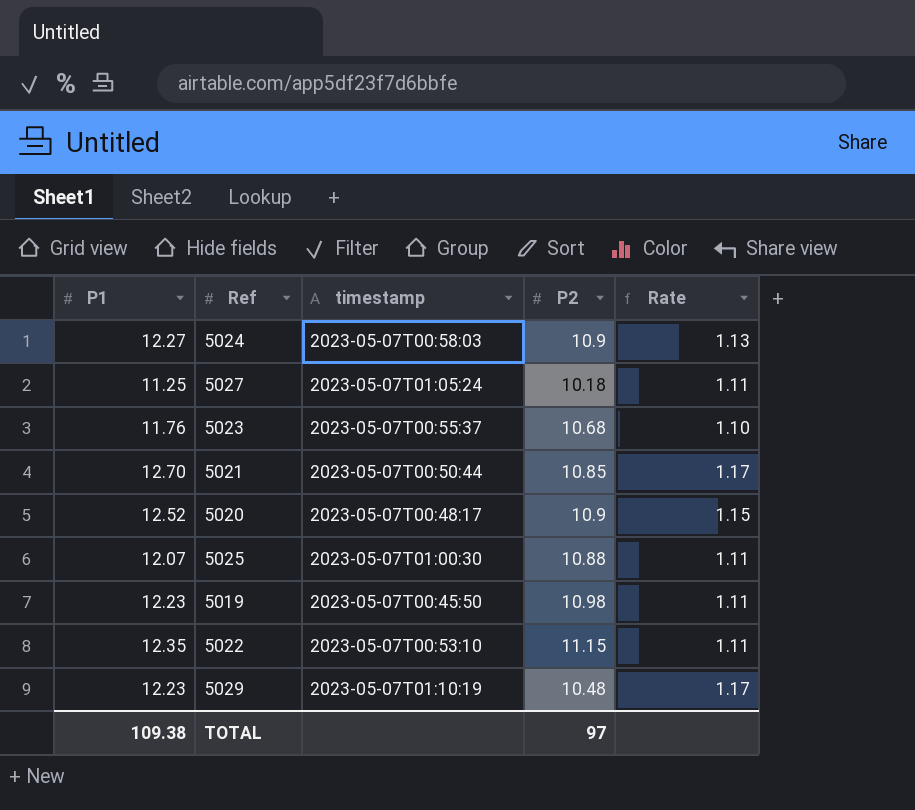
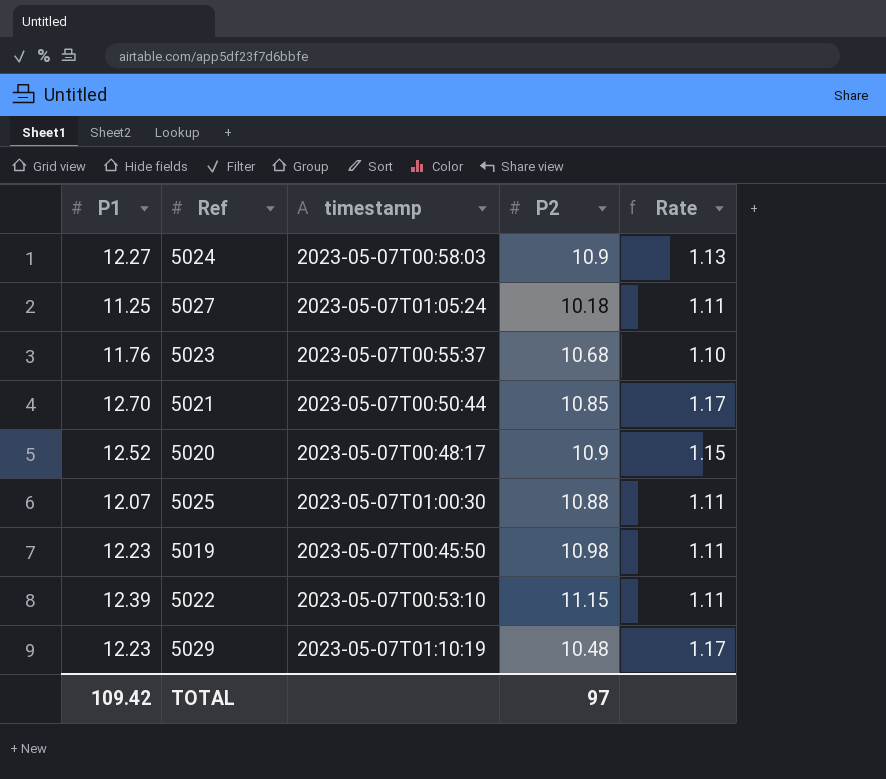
5022 | P1: 12.35 -> 12.39
TOTAL | P1: 109.38 -> 109.42

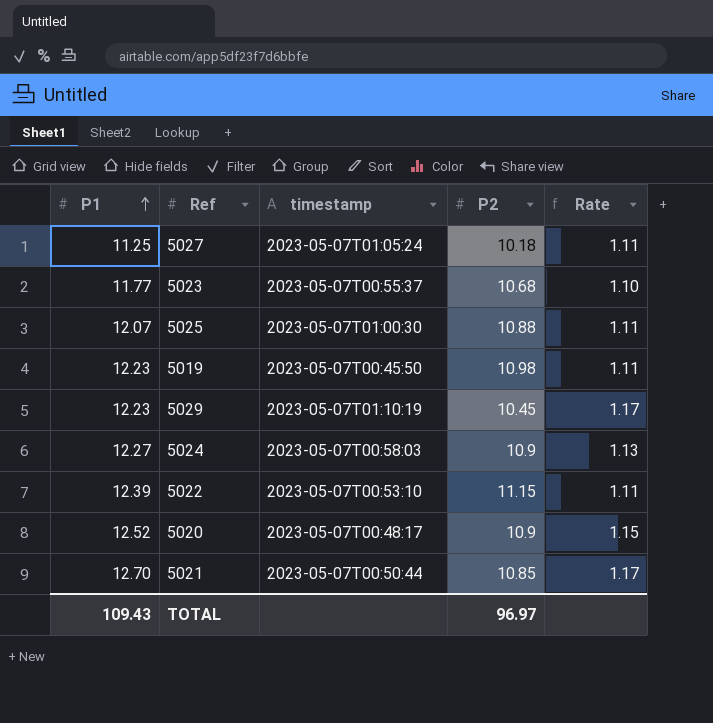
row order: none -> P1 ascending
5023 | P1: 11.76 -> 11.77
5029 | P2: 10.48 -> 10.45
TOTAL | P1: 109.42 -> 109.43
TOTAL | P2: 97 -> 96.97

